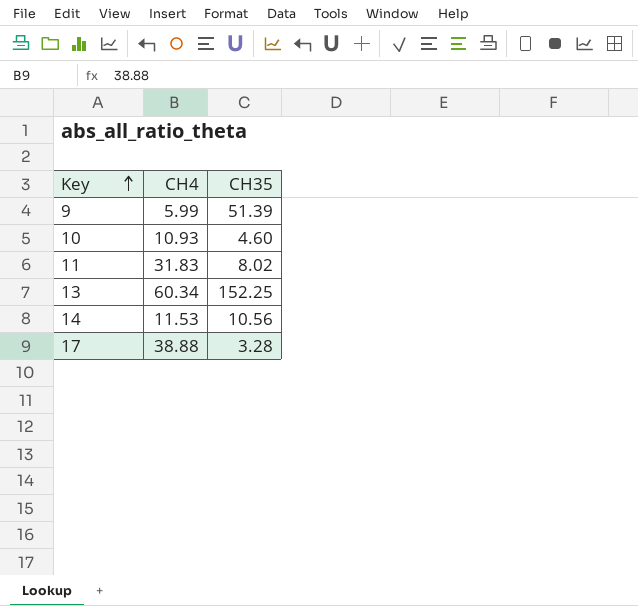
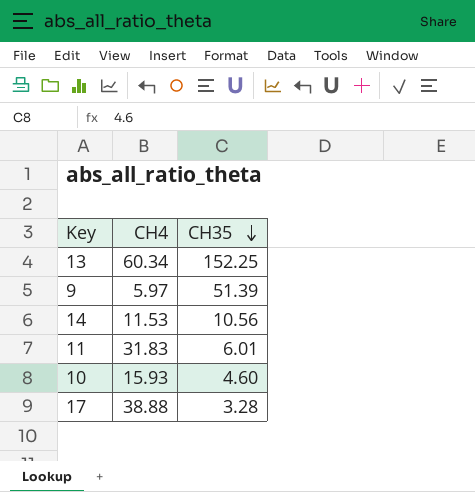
row order: Key ascending -> CH35 descending
9 | CH4: 5.99 -> 5.97
11 | CH35: 8.02 -> 6.01
10 | CH4: 10.93 -> 15.93

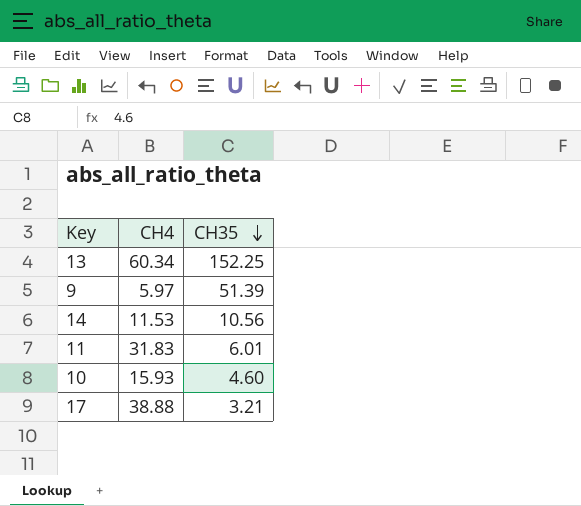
17 | CH35: 3.28 -> 3.21

